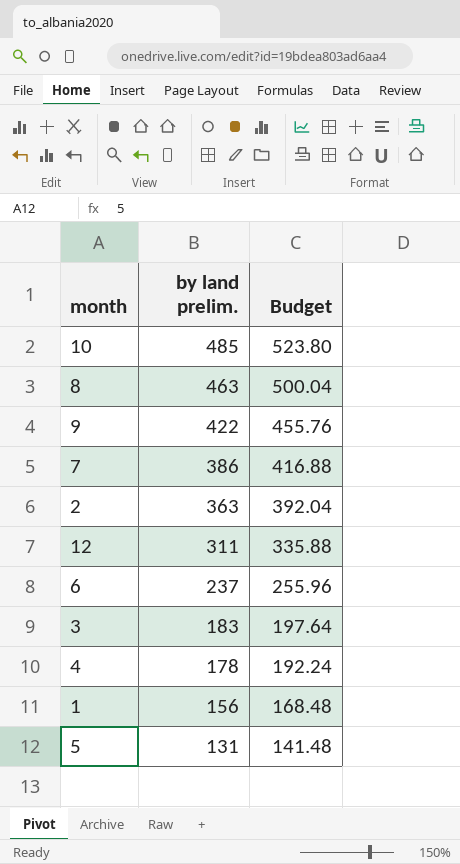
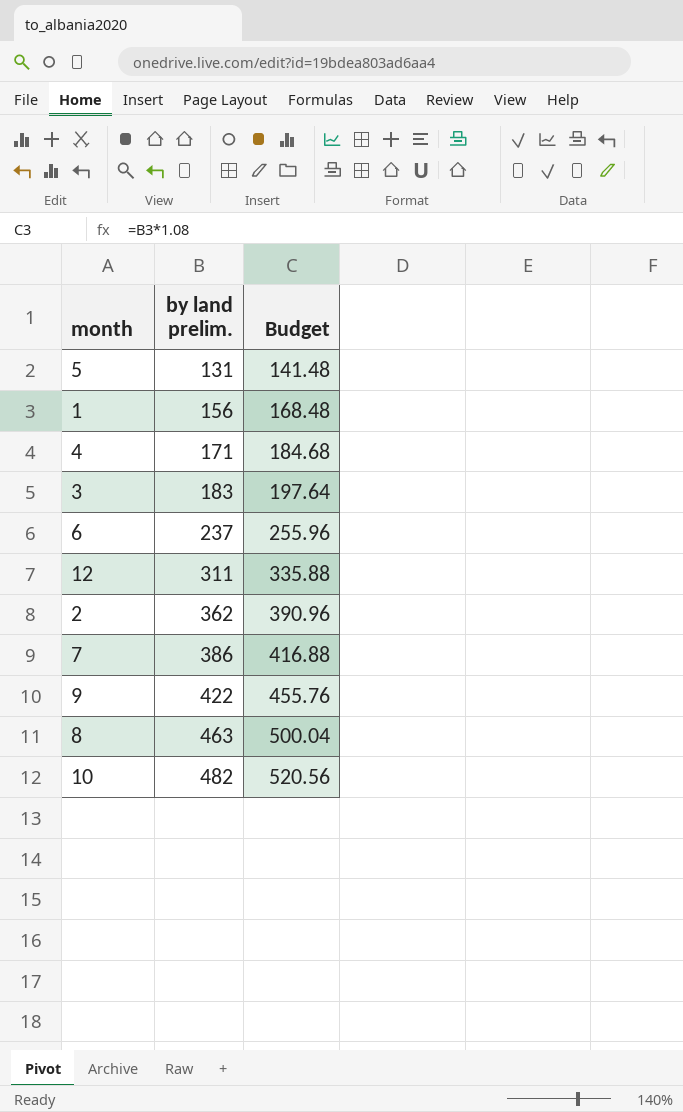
row order: by land prelim. descending -> by land prelim. ascending
4 | by land prelim.: 178 -> 171
4 | Budget: 192.24 -> 184.68
2 | by land prelim.: 363 -> 362
2 | Budget: 392.04 -> 390.96
10 | by land prelim.: 485 -> 482
10 | Budget: 523.80 -> 520.56

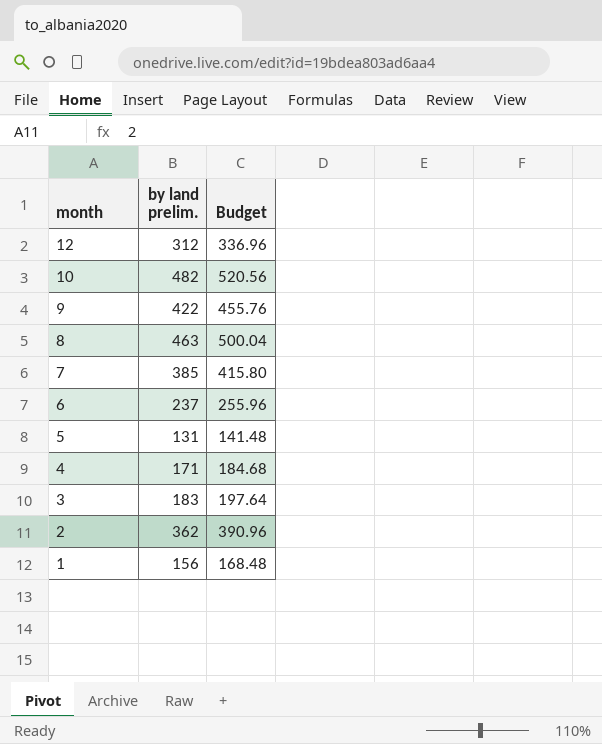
row order: by land prelim. ascending -> month descending
12 | by land prelim.: 311 -> 312
12 | Budget: 335.88 -> 336.96
7 | by land prelim.: 386 -> 385
7 | Budget: 416.88 -> 415.80

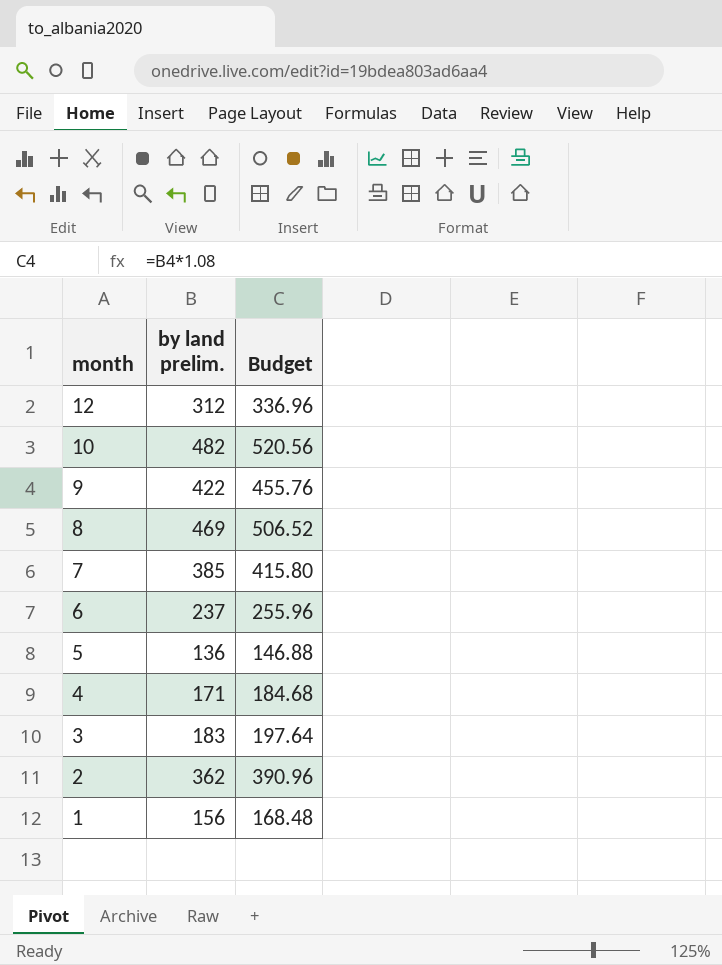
8 | by land prelim.: 463 -> 469
8 | Budget: 500.04 -> 506.52
5 | by land prelim.: 131 -> 136
5 | Budget: 141.48 -> 146.88

